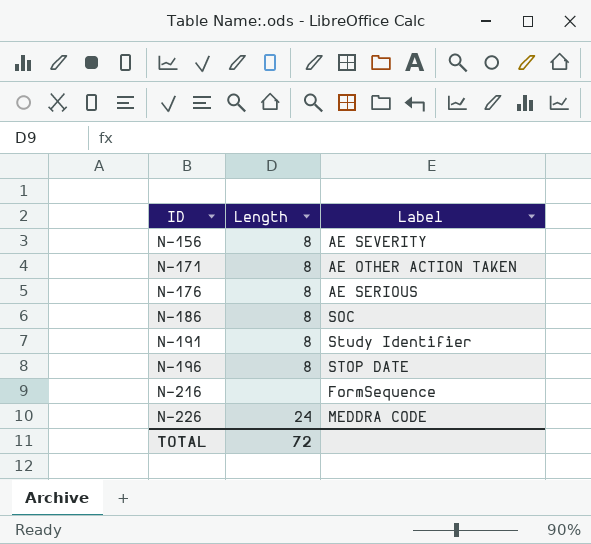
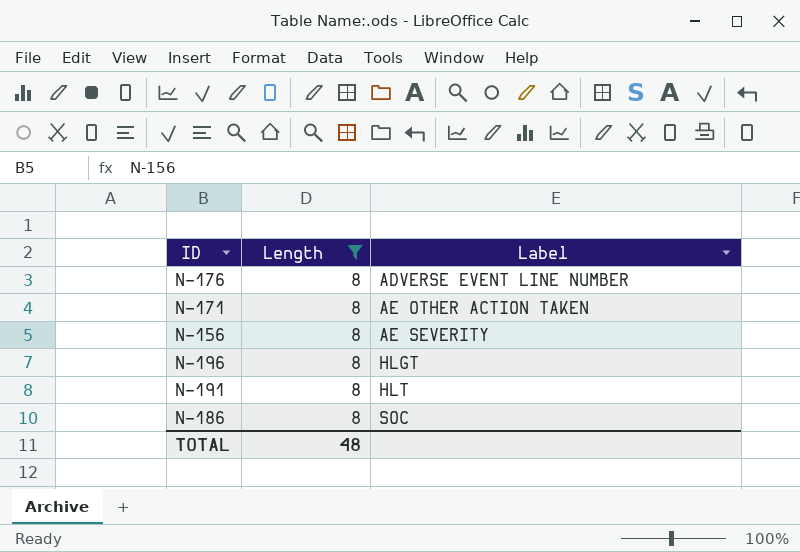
filter: none -> Length = 8
row order: ID ascending -> Label ascending
N-176 | Label: AE SERIOUS -> ADVERSE EVENT LINE NUMBER
N-196 | Label: STOP DATE -> HLGT
N-191 | Label: Study Identifier -> HLT
TOTAL | Length: 72 -> 48

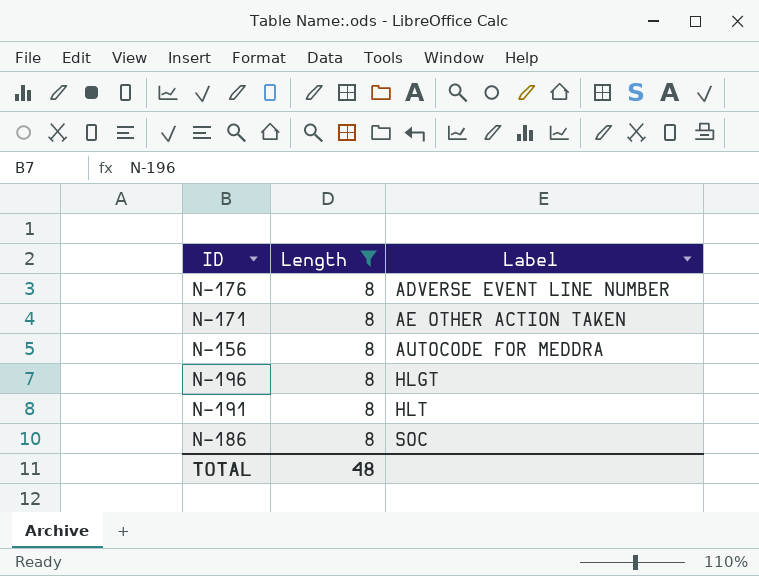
N-156 | Label: AE SEVERITY -> AUTOCODE FOR MEDDRA

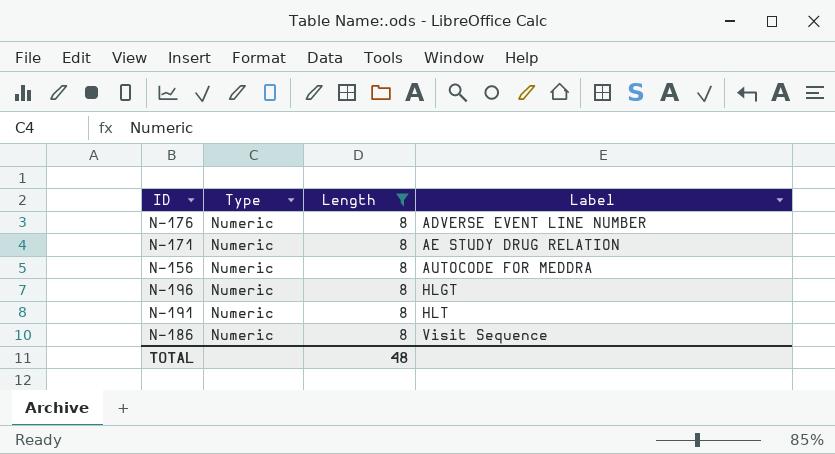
column Type | position: none -> 2
N-171 | Label: AE OTHER ACTION TAKEN -> AE STUDY DRUG RELATION
N-186 | Label: SOC -> Visit Sequence

